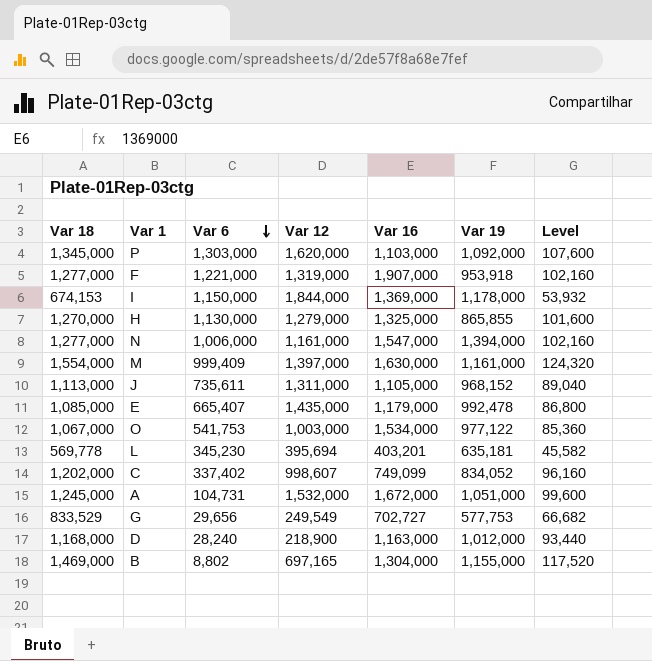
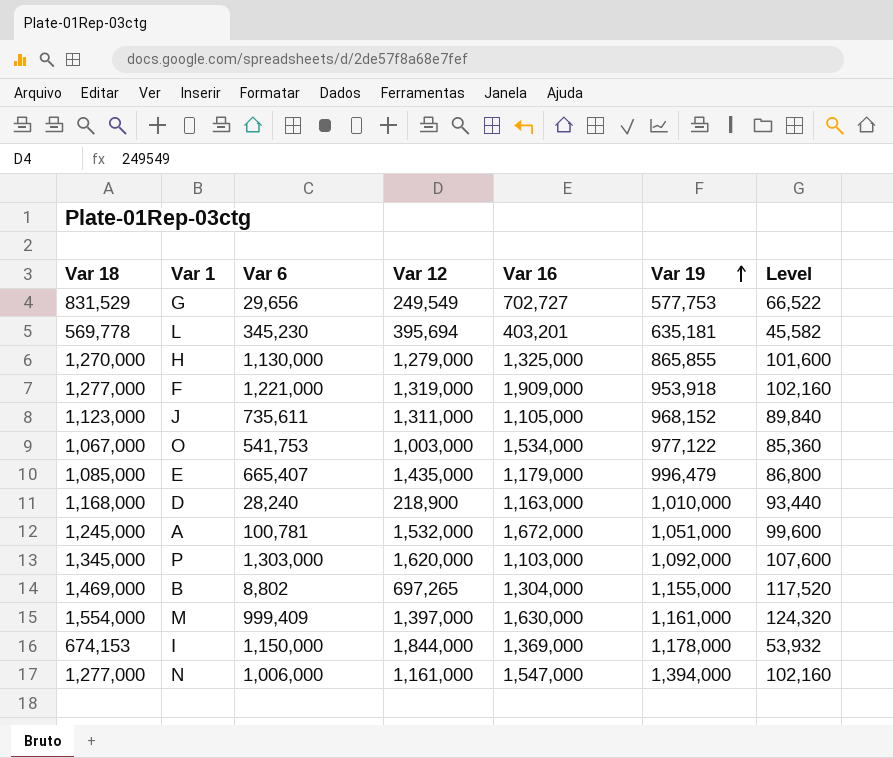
row order: Var 6 descending -> Var 19 ascending
row C: 1,202,000 | 337,402 | 998,607 | 749,099 | 834,052 | 96,160 -> none
G | Var 18: 833,529 -> 831,529
G | Level: 66,682 -> 66,522
F | Var 16: 1,907,000 -> 1,909,000
J | Var 18: 1,113,000 -> 1,123,000
J | Level: 89,040 -> 89,840
E | Var 19: 992,478 -> 996,479
D | Var 19: 1,012,000 -> 1,010,000
A | Var 6: 104,731 -> 100,781
B | Var 12: 697,165 -> 697,265

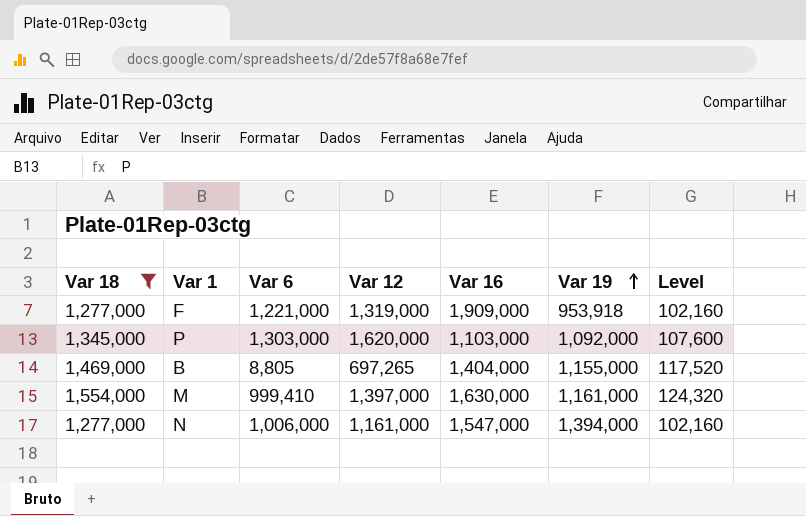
filter: none -> Var 18 >= 1,277,000
B | Var 6: 8,802 -> 8,805
B | Var 16: 1,304,000 -> 1,404,000
M | Var 6: 999,409 -> 999,410

